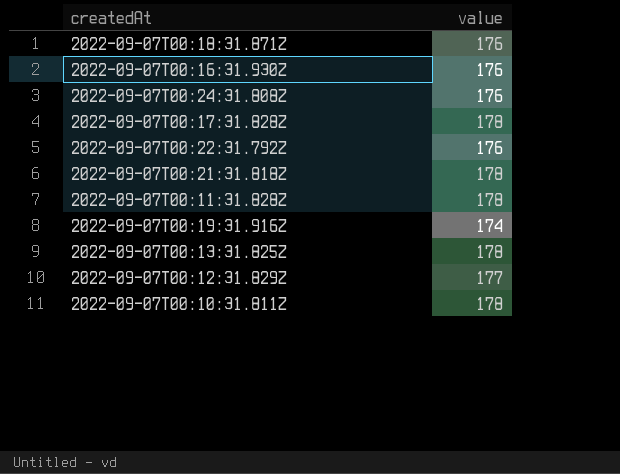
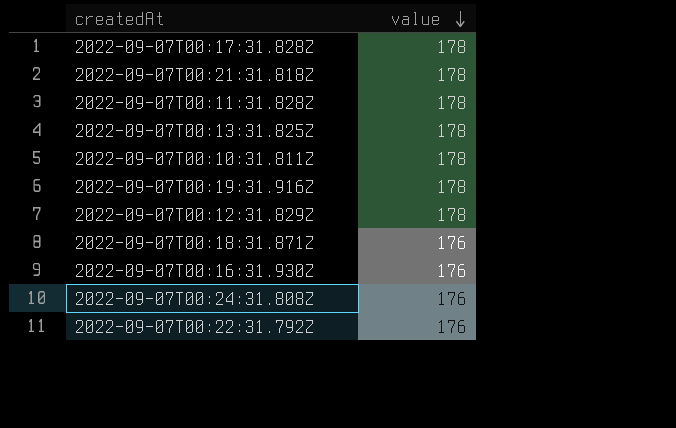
row order: none -> value descending
2022-09-07T00:19:31.916Z | value: 174 -> 178
2022-09-07T00:12:31.829Z | value: 177 -> 178

